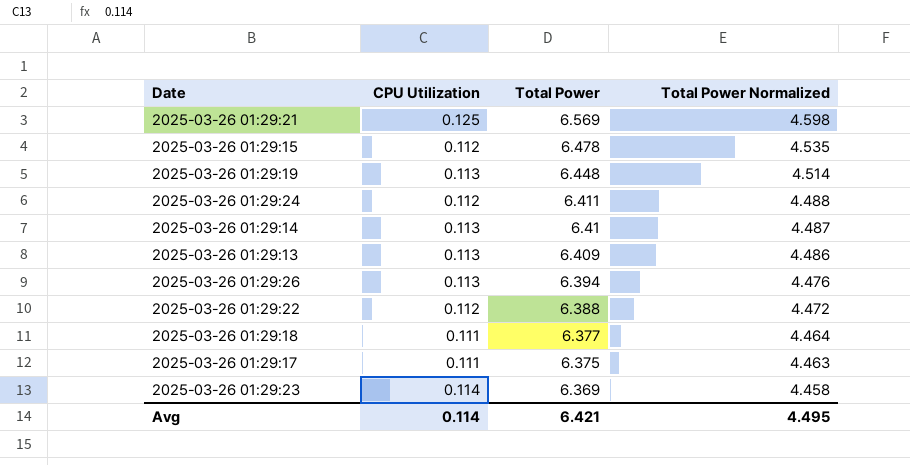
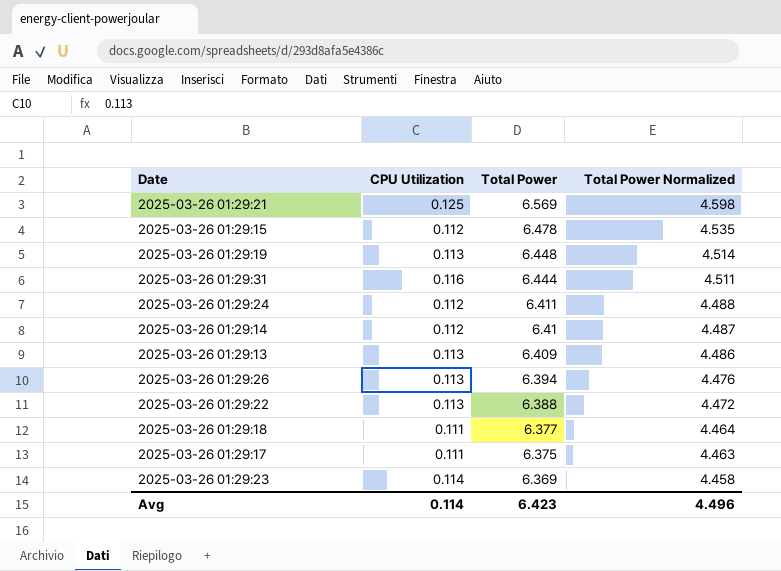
row 2025-03-26 01:29:31: none -> 0.116 | 6.444 | 4.511
2025-03-26 01:29:14 | CPU Utilization: 0.113 -> 0.112
2025-03-26 01:29:22 | CPU Utilization: 0.112 -> 0.113
Avg | Total Power: 6.421 -> 6.423
Avg | Total Power Normalized: 4.495 -> 4.496

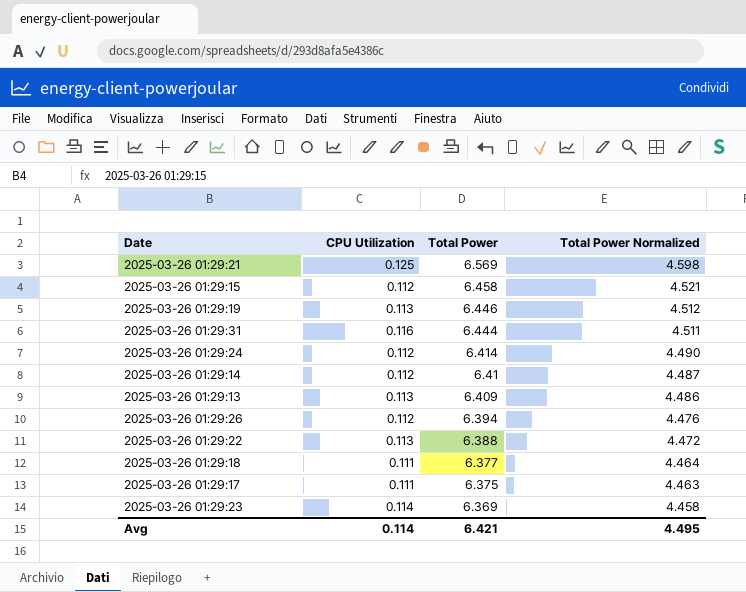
2025-03-26 01:29:15 | Total Power: 6.478 -> 6.458
2025-03-26 01:29:15 | Total Power Normalized: 4.535 -> 4.521
2025-03-26 01:29:19 | Total Power: 6.448 -> 6.446
2025-03-26 01:29:19 | Total Power Normalized: 4.514 -> 4.512
2025-03-26 01:29:24 | Total Power: 6.411 -> 6.414
2025-03-26 01:29:24 | Total Power Normalized: 4.488 -> 4.490
2025-03-26 01:29:26 | CPU Utilization: 0.113 -> 0.112
Avg | Total Power: 6.423 -> 6.421
Avg | Total Power Normalized: 4.496 -> 4.495

